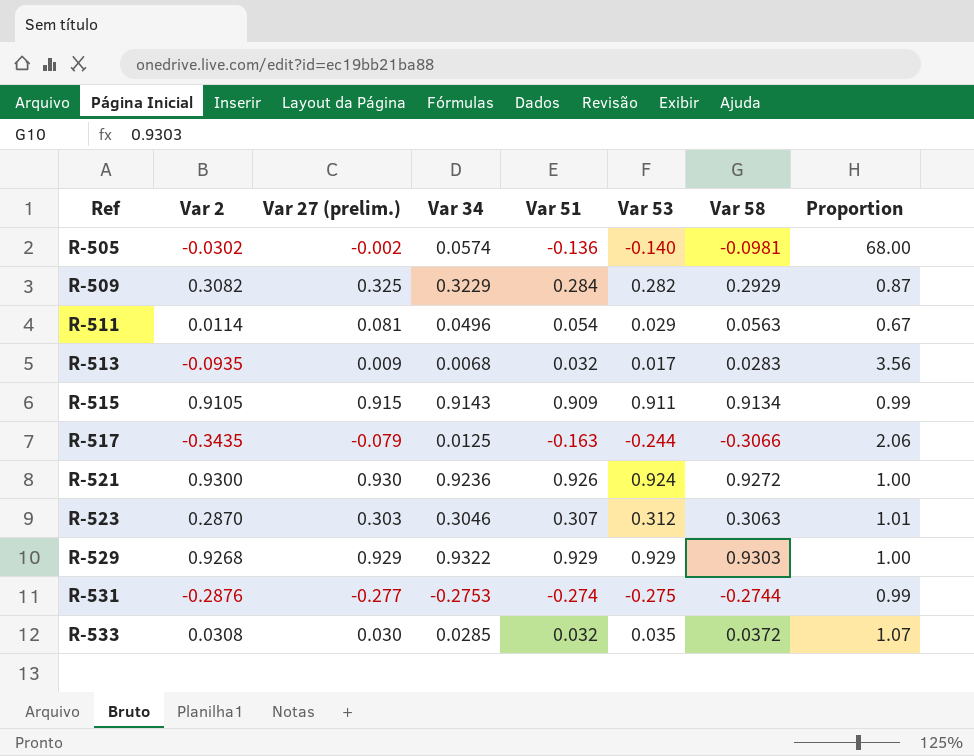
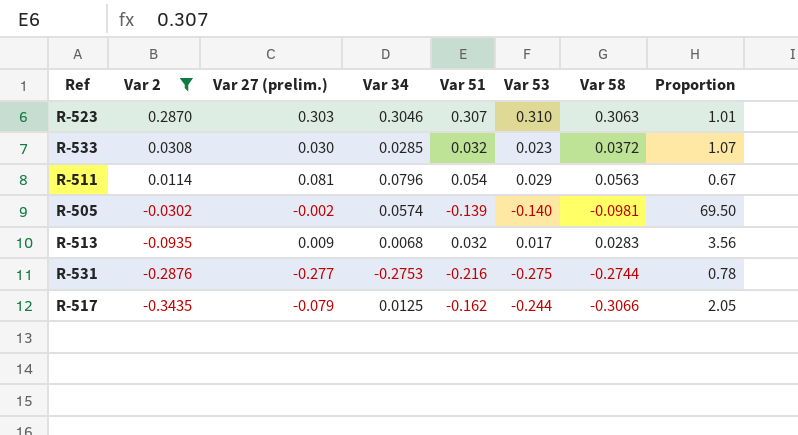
filter: none -> Var 2 <= 0.2870
row order: Ref ascending -> Var 2 descending
R-523 | Var 53: 0.312 -> 0.310
R-533 | Var 53: 0.035 -> 0.023
R-511 | Var 34: 0.0496 -> 0.0796
R-505 | Var 51: -0.136 -> -0.139
R-505 | Proportion: 68.00 -> 69.50
R-531 | Var 51: -0.274 -> -0.216
R-531 | Proportion: 0.99 -> 0.78
R-517 | Var 51: -0.163 -> -0.162
R-517 | Proportion: 2.06 -> 2.05

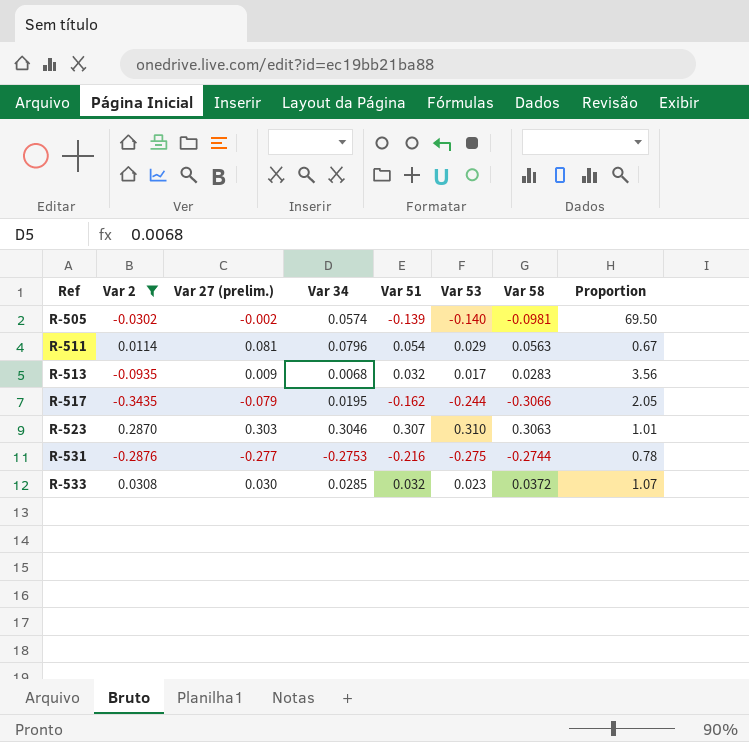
row order: Var 2 descending -> Ref ascending
R-517 | Var 34: 0.0125 -> 0.0195

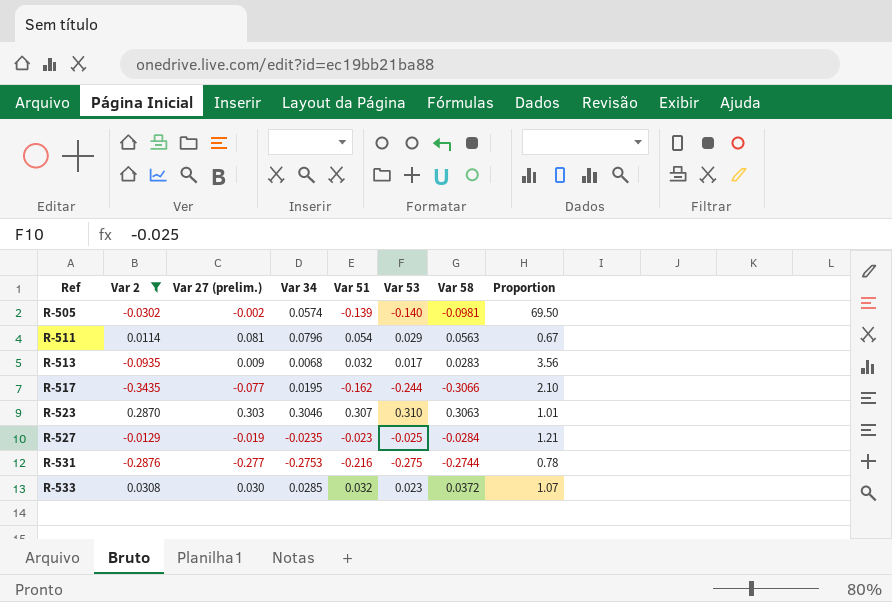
R-517 | Var 27 (prelim.): -0.079 -> -0.077
R-517 | Proportion: 2.05 -> 2.10
row R-527: none -> -0.0129 | -0.019 | -0.0235 | -0.023 | -0.025 | -0.0284 | 1.21

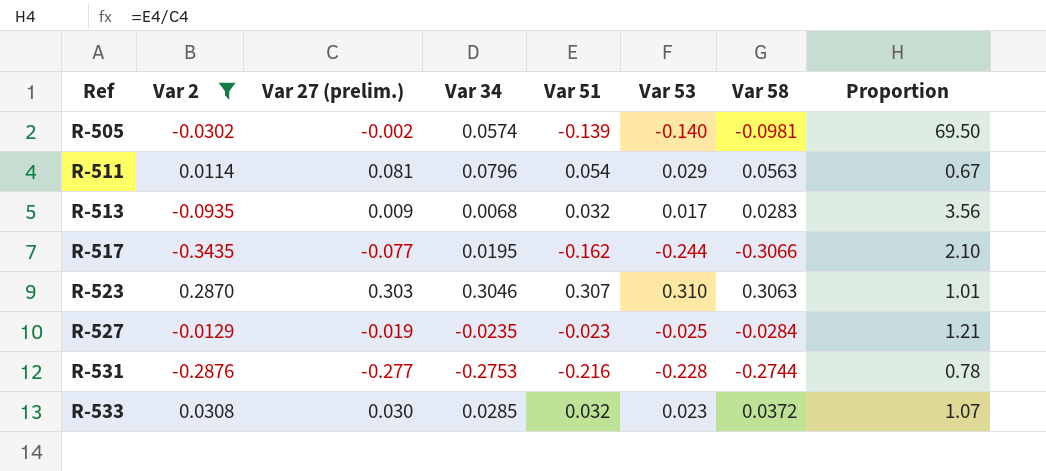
R-531 | Var 53: -0.275 -> -0.228

